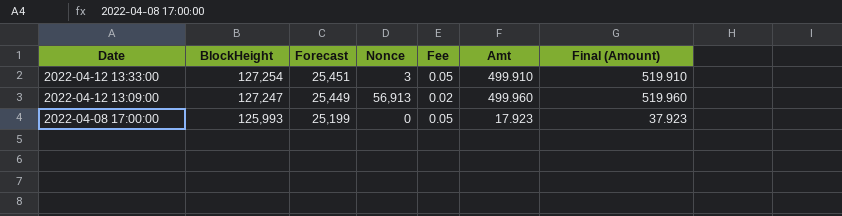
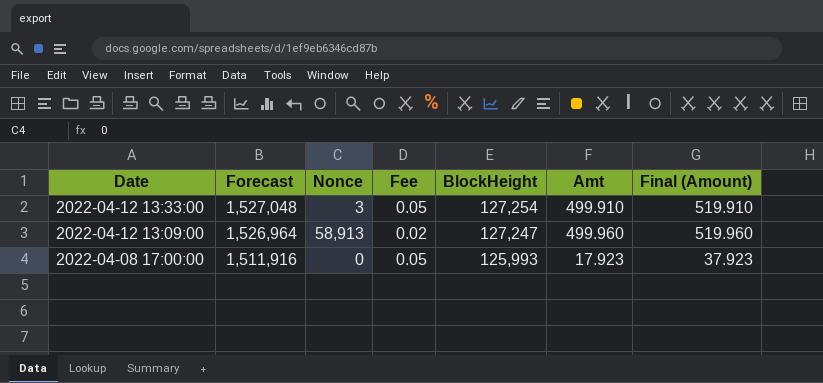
column Forecast | formula: [BlockHeight] * 0.2 -> [BlockHeight] * 12
column BlockHeight | position: 2 -> 5
2022-04-12 13:09:00 | Nonce: 56,913 -> 58,913

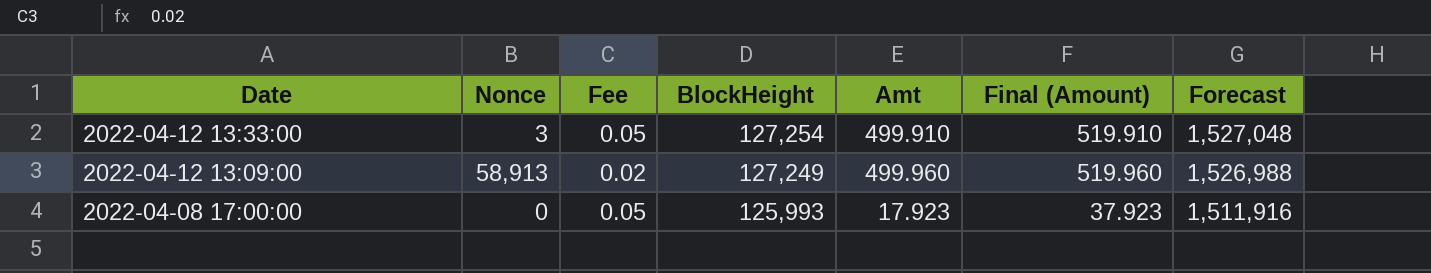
column Forecast | position: 2 -> 7
2022-04-12 13:09:00 | BlockHeight: 127,247 -> 127,249
2022-04-12 13:09:00 | Forecast: 1,526,964 -> 1,526,988

